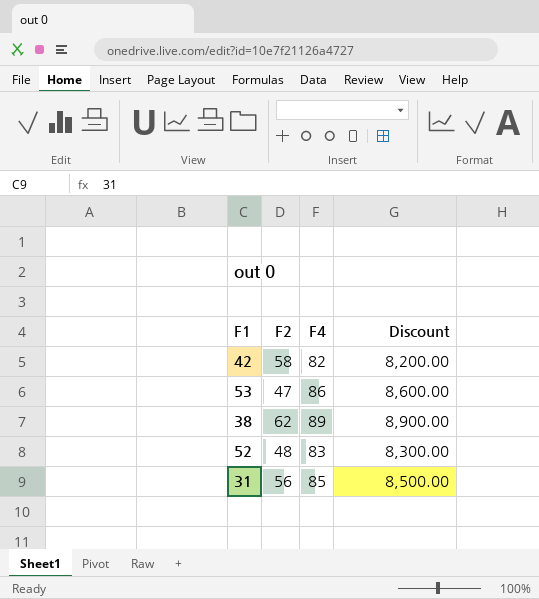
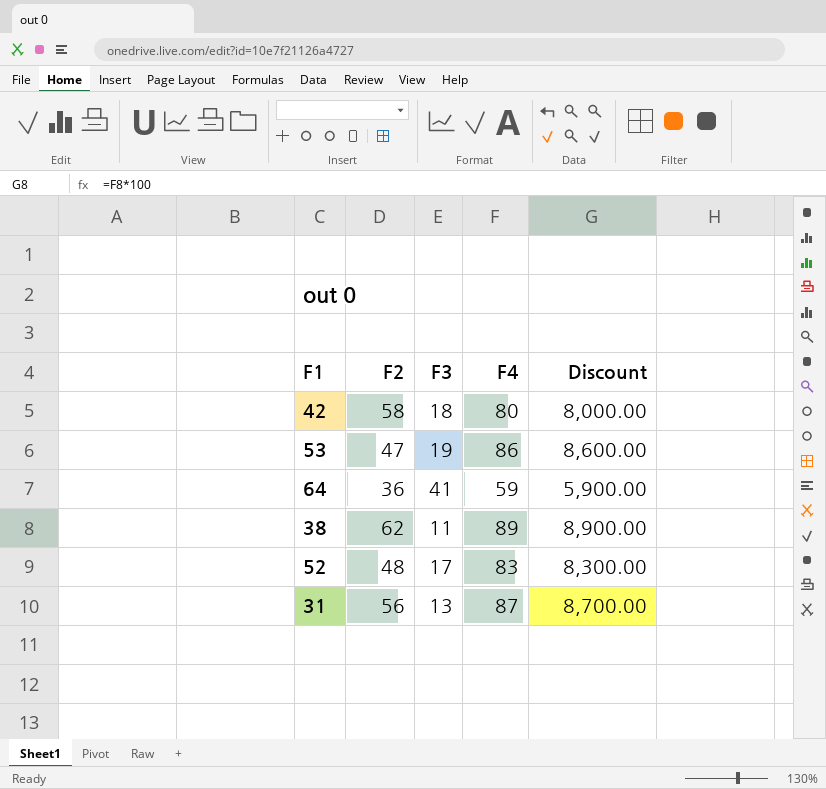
column F3 | position: none -> 3
42 | F4: 82 -> 80
42 | Discount: 8,200.00 -> 8,000.00
row 64: none -> 36 | 41 | 59 | 5,900.00
31 | F4: 85 -> 87
31 | Discount: 8,500.00 -> 8,700.00

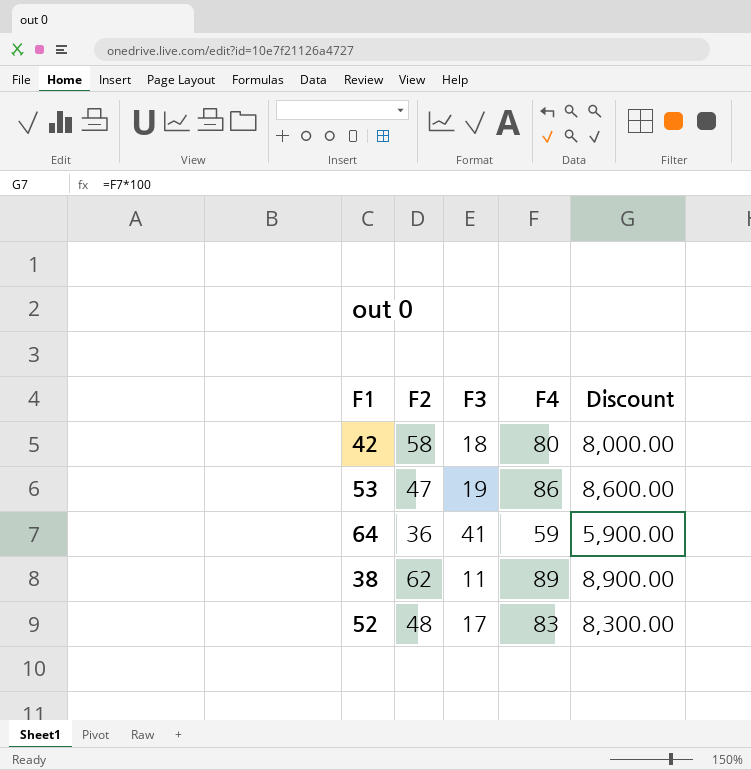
row 31: 56 | 13 | 87 | 8,700.00 -> none

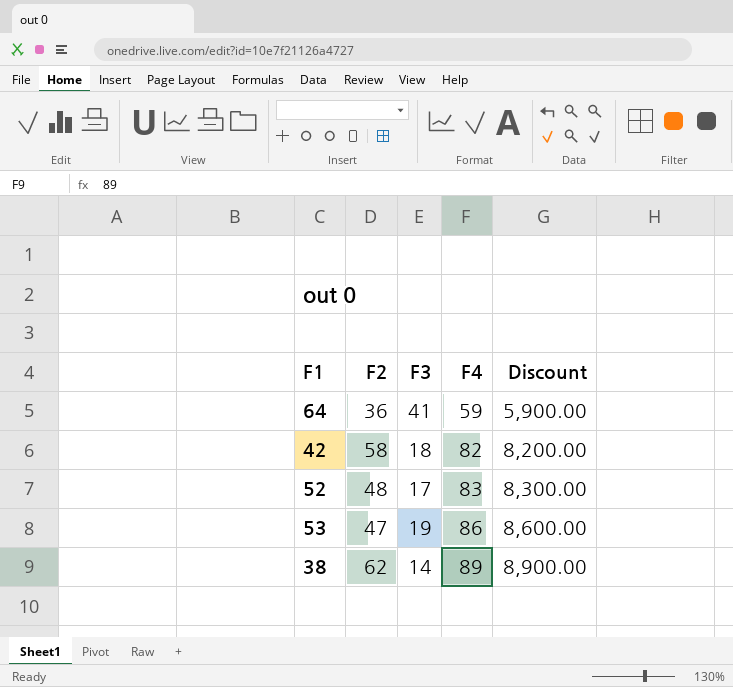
row order: none -> F4 ascending
42 | F4: 80 -> 82
42 | Discount: 8,000.00 -> 8,200.00
38 | F3: 11 -> 14

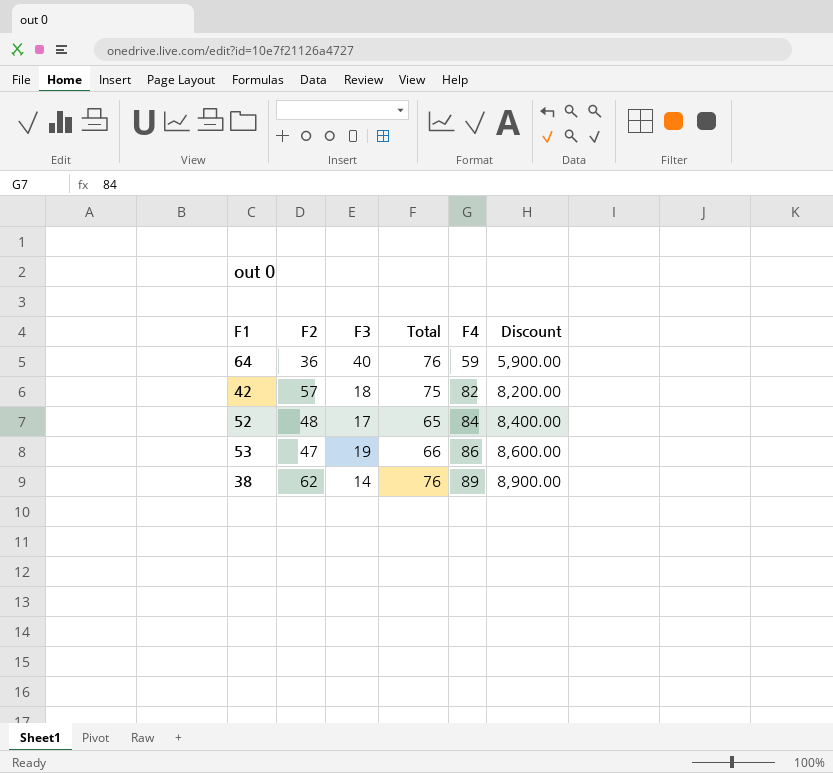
column Total | formula: none -> [F2] + [F3]
64 | F3: 41 -> 40
42 | F2: 58 -> 57
52 | F4: 83 -> 84
52 | Discount: 8,300.00 -> 8,400.00

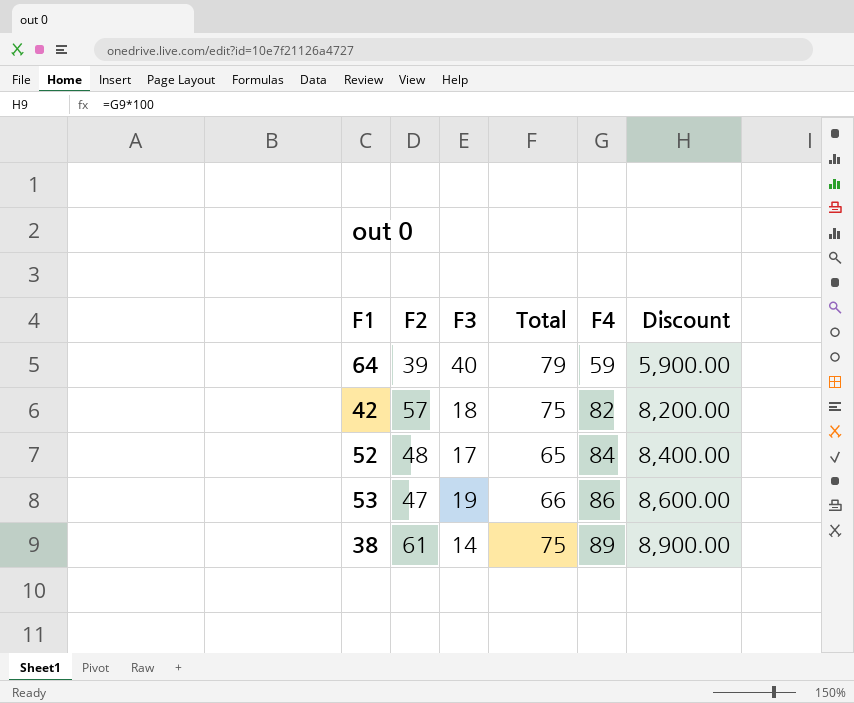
64 | F2: 36 -> 39
64 | Total: 76 -> 79
38 | F2: 62 -> 61
38 | Total: 76 -> 75

